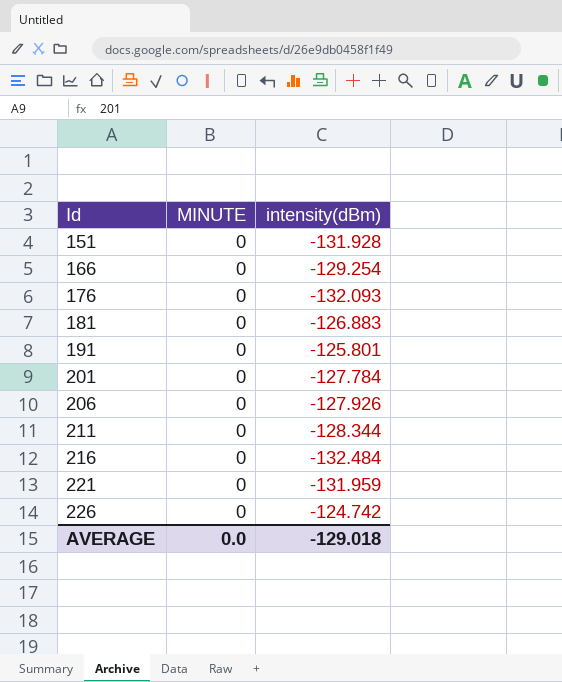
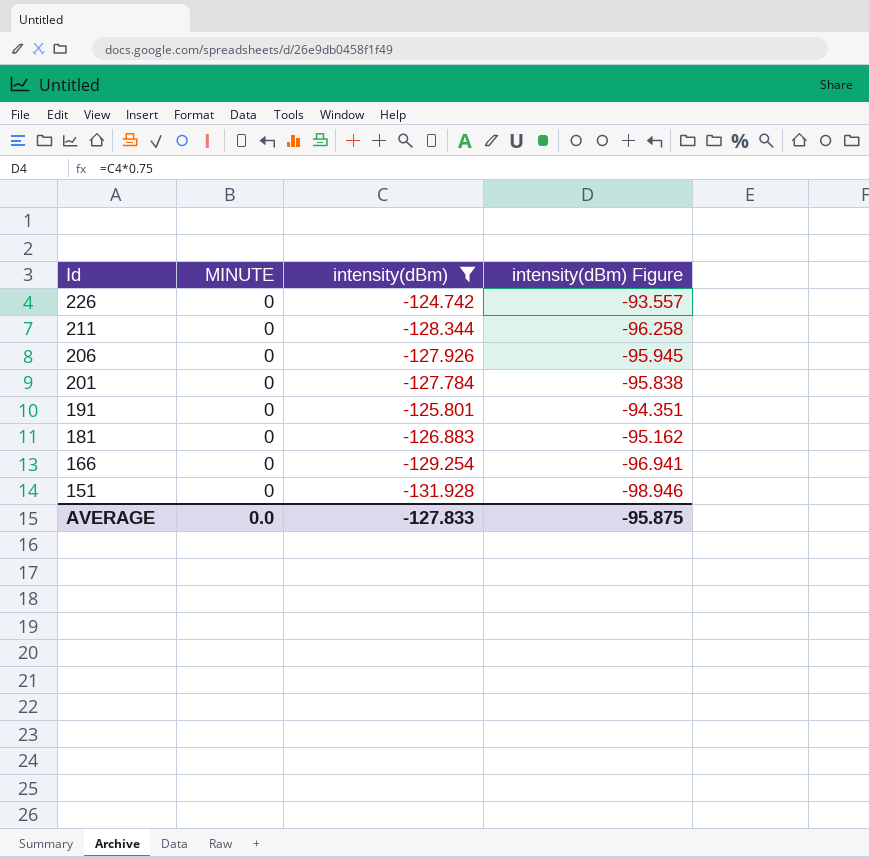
filter: none -> intensity(dBm) >= -131.928
row order: Id ascending -> Id descending
column intensity(dBm) Figure | formula: none -> [intensity(dBm)] * 0.75
AVERAGE | intensity(dBm): -129.018 -> -127.833

